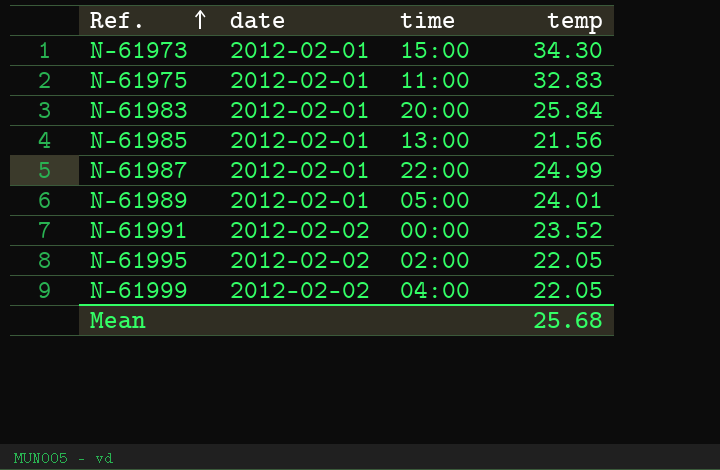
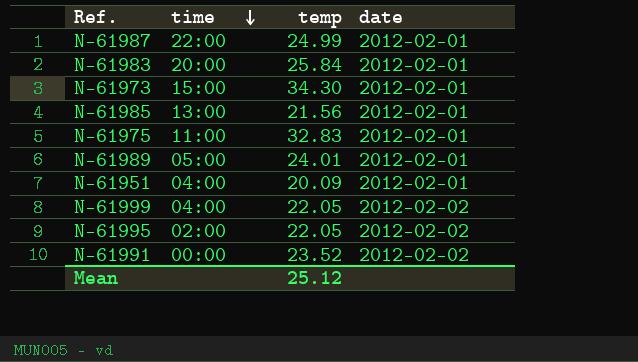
row order: Ref. ascending -> time descending
column date | position: 2 -> 4
row N-61951: none -> 04:00 | 20.09 | 2012-02-01
Mean | temp: 25.68 -> 25.12

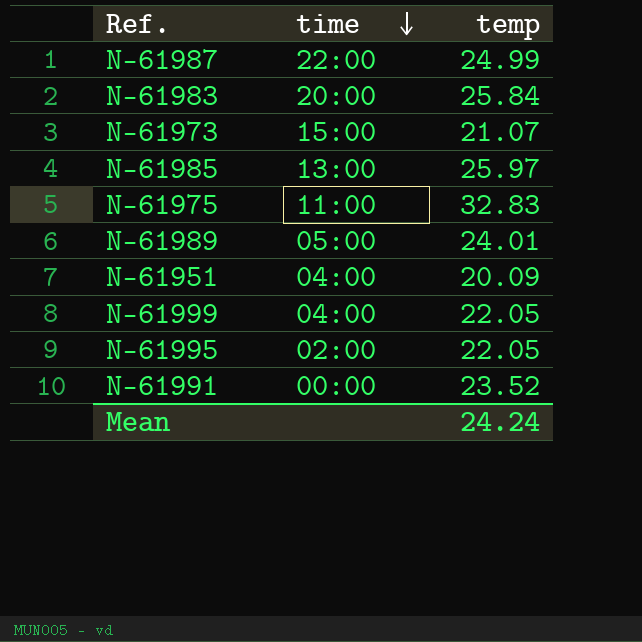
column date | position: 4 -> none
N-61973 | temp: 34.30 -> 21.07
N-61985 | temp: 21.56 -> 25.97
Mean | temp: 25.12 -> 24.24

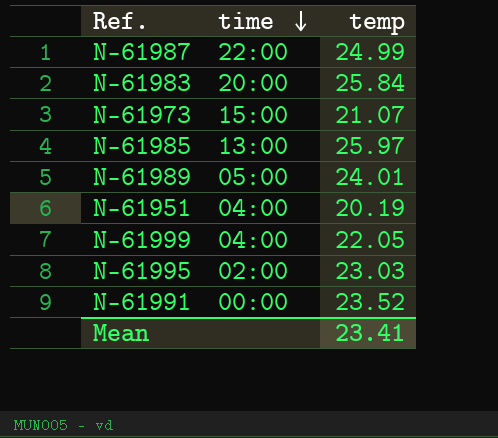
row N-61975: 11:00 | 32.83 -> none
N-61951 | temp: 20.09 -> 20.19
N-61995 | temp: 22.05 -> 23.03
Mean | temp: 24.24 -> 23.41

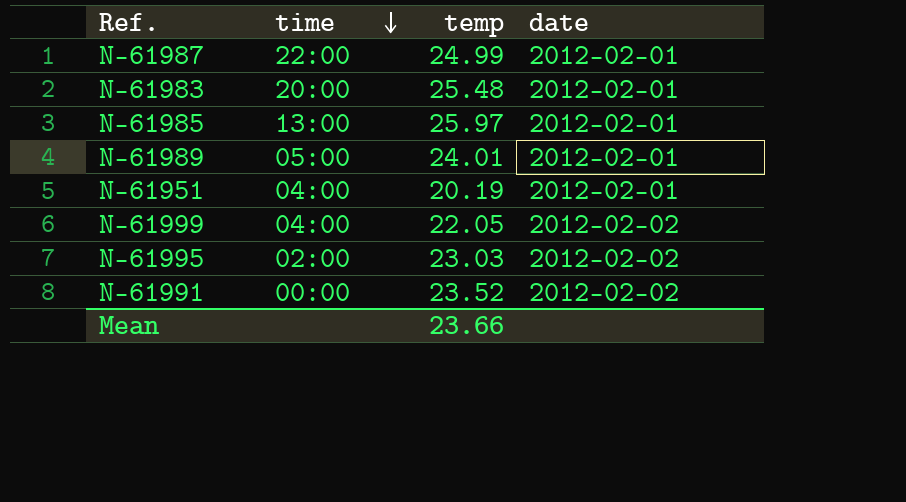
column date | position: none -> 4
row N-61973: 15:00 | 21.07 -> none
N-61983 | temp: 25.84 -> 25.48
Mean | temp: 23.41 -> 23.66

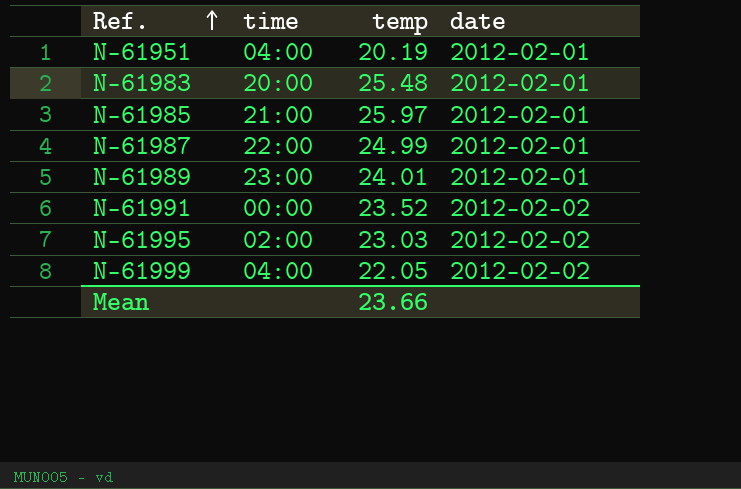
row order: time descending -> Ref. ascending
N-61985 | time: 13:00 -> 21:00
N-61989 | time: 05:00 -> 23:00

